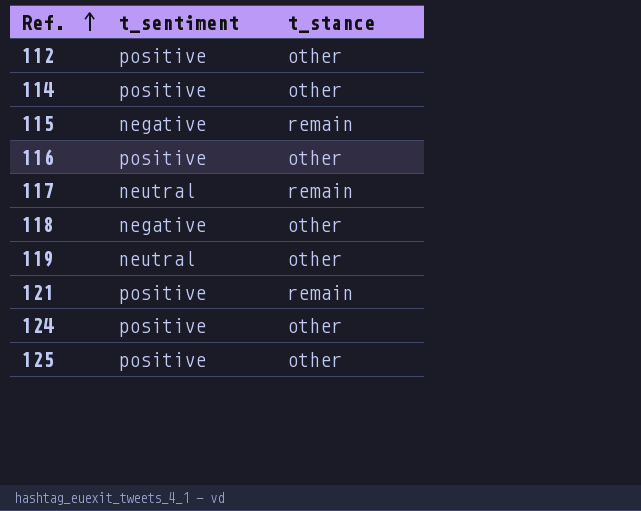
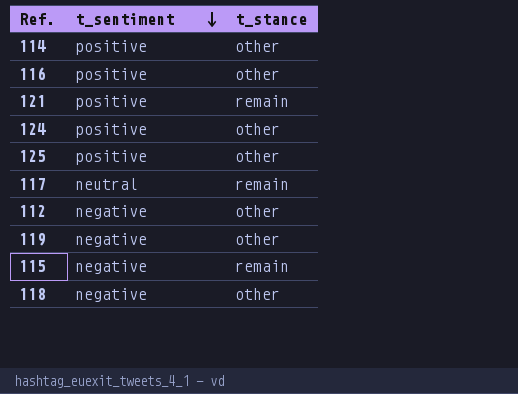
row order: Ref. ascending -> t_sentiment descending
112 | t_sentiment: positive -> negative
119 | t_sentiment: neutral -> negative

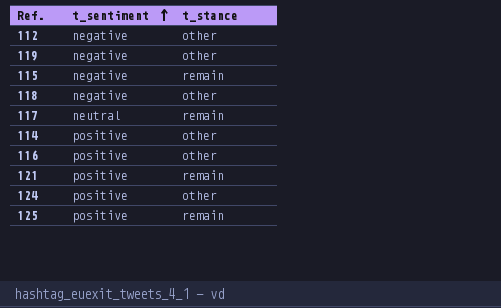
row order: t_sentiment descending -> t_sentiment ascending
125 | t_stance: other -> remain

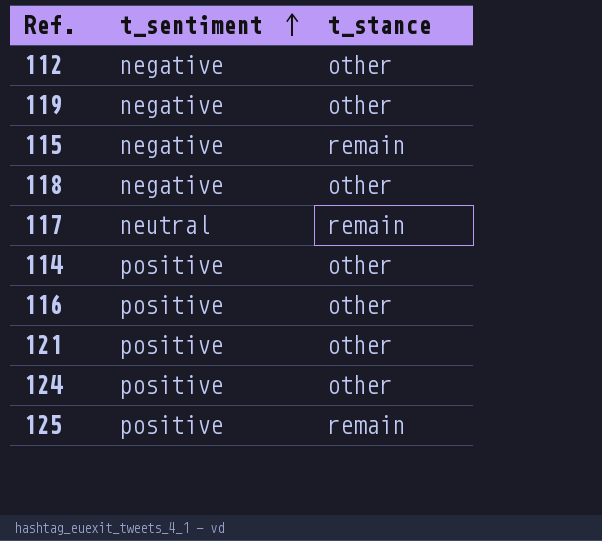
121 | t_stance: remain -> other

